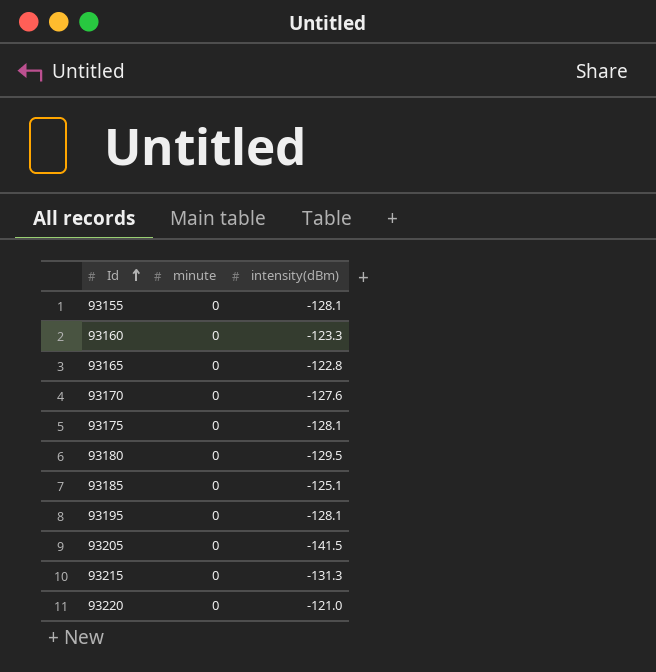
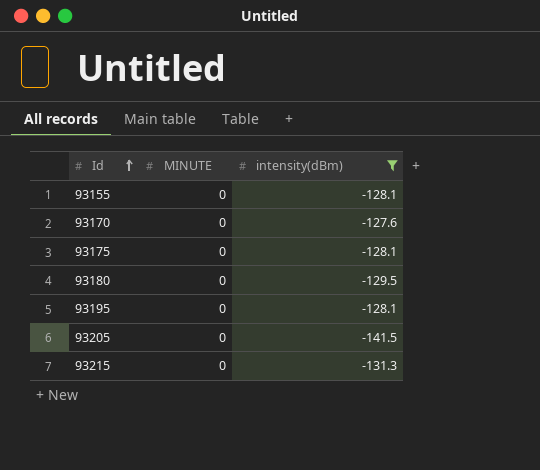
filter: none -> intensity(dBm) <= -127.6
column name: minute -> MINUTE

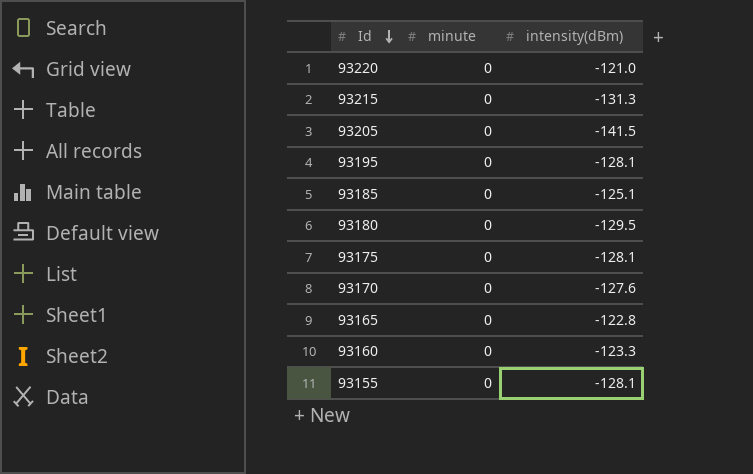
filter: intensity(dBm) <= -127.6 -> none
row order: Id ascending -> Id descending
column name: MINUTE -> minute

